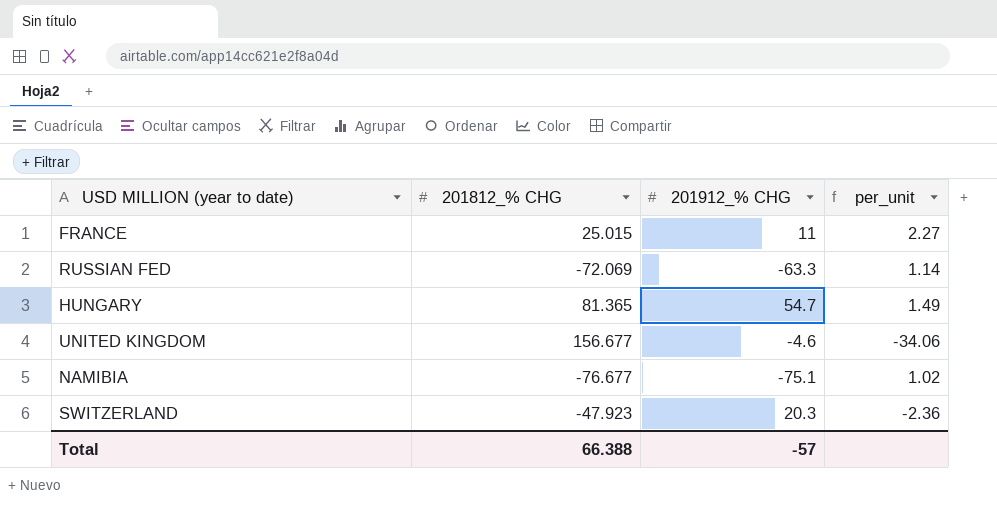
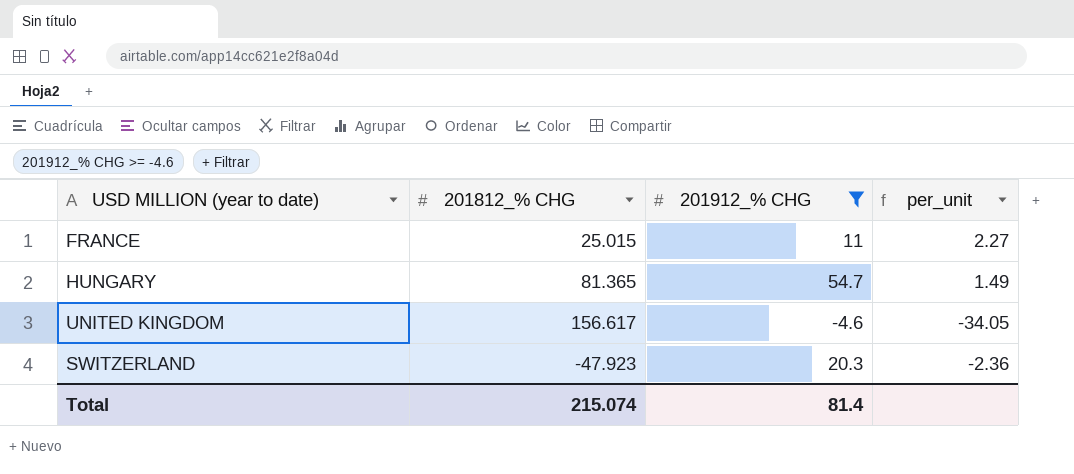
filter: none -> 201912_% CHG >= -4.6
UNITED KINGDOM | 201812_% CHG: 156.677 -> 156.617
UNITED KINGDOM | per_unit: -34.06 -> -34.05
Total | 201812_% CHG: 66.388 -> 215.074
Total | 201912_% CHG: -57 -> 81.4

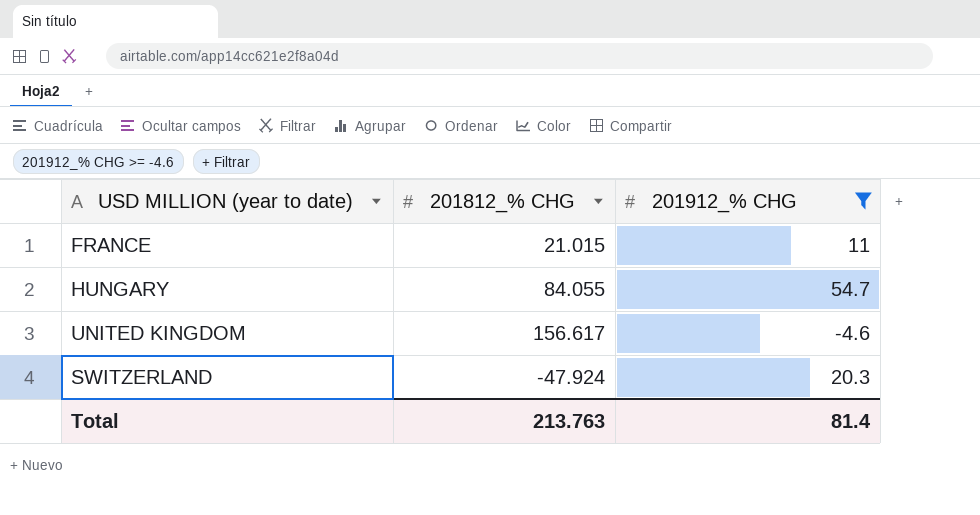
column per_unit | formula: [201812_% CHG] / [201912_% CHG] -> none
FRANCE | 201812_% CHG: 25.015 -> 21.015
HUNGARY | 201812_% CHG: 81.365 -> 84.055
SWITZERLAND | 201812_% CHG: -47.923 -> -47.924
Total | 201812_% CHG: 215.074 -> 213.763

